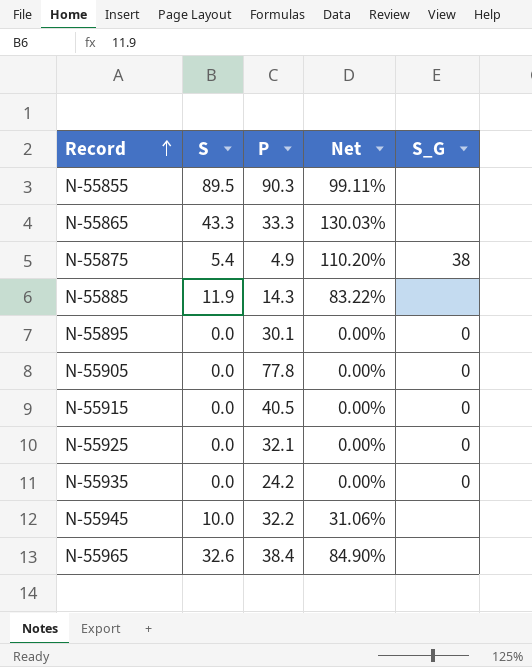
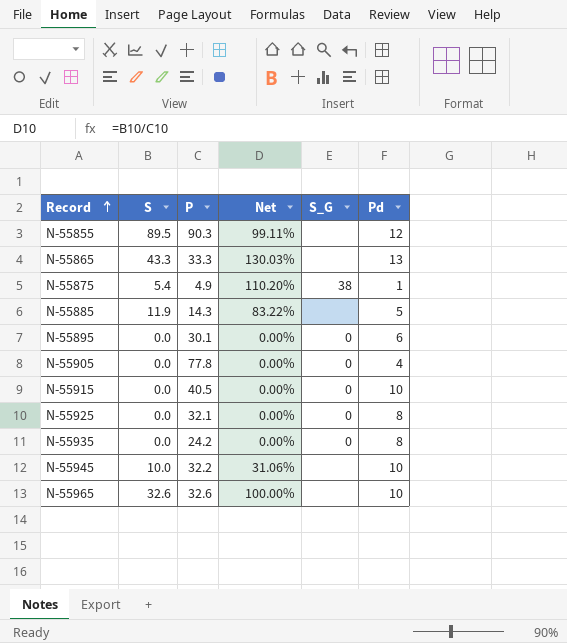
column Pd | position: none -> 6
N-55965 | P: 38.4 -> 32.6
N-55965 | Net: 84.90% -> 100.00%

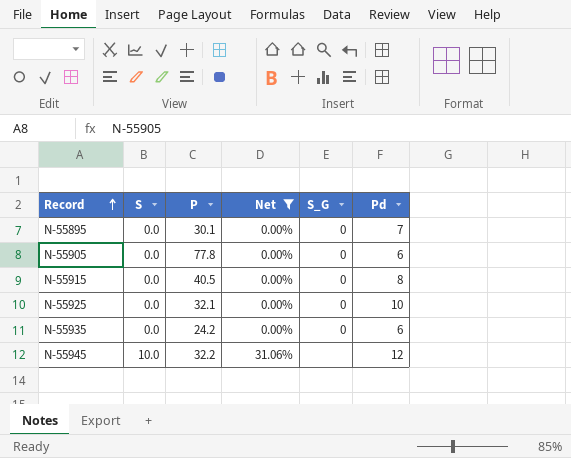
filter: none -> Net <= 31.06%
N-55895 | Pd: 6 -> 7
N-55905 | Pd: 4 -> 6
N-55915 | Pd: 10 -> 8
N-55925 | Pd: 8 -> 10
N-55935 | Pd: 8 -> 6
N-55945 | Pd: 10 -> 12

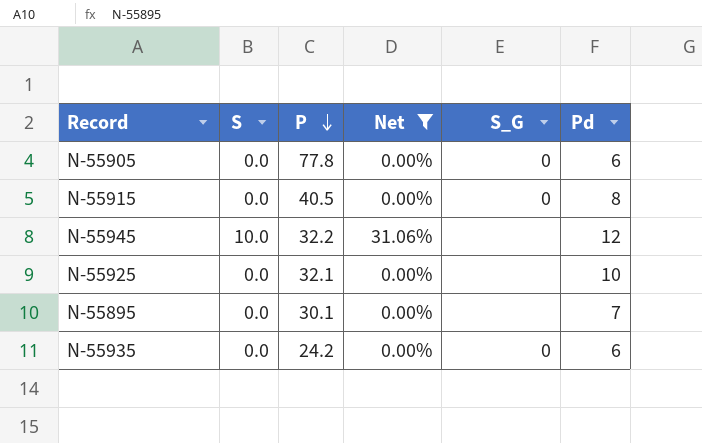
row order: Record ascending -> P descending
N-55925 | S_G: 0 -> none
N-55895 | S_G: 0 -> none

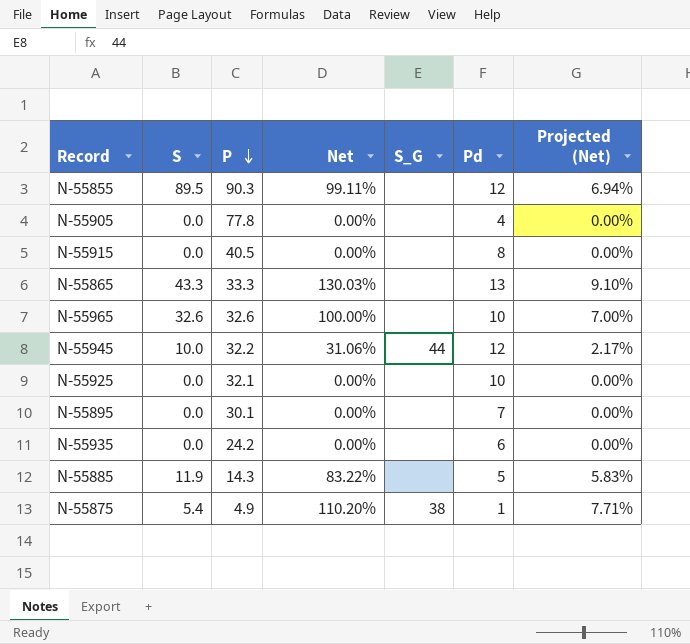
filter: Net <= 31.06% -> none
column Projected (Net) | formula: none -> [Net] * 0.07
N-55905 | S_G: 0 -> none
N-55905 | Pd: 6 -> 4
N-55915 | S_G: 0 -> none
N-55945 | S_G: none -> 44
N-55935 | S_G: 0 -> none

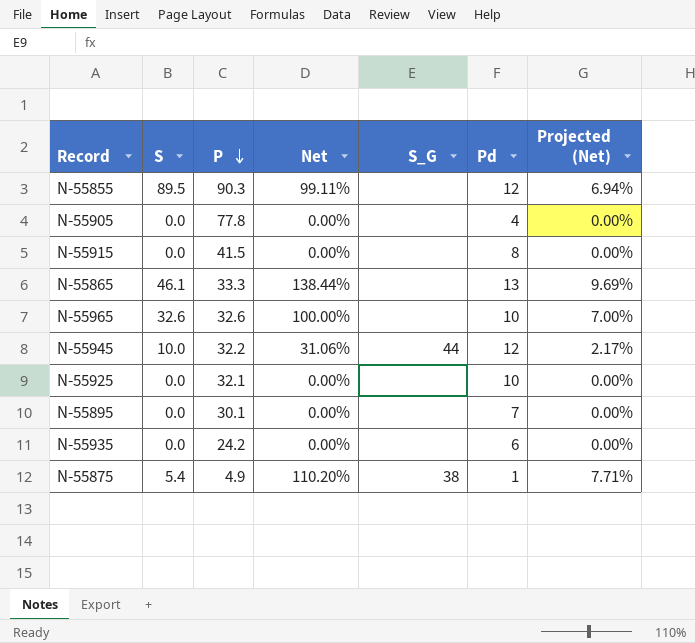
row N-55885: 11.9 | 14.3 | 83.22% | none | 5 | 5.83% -> none
N-55915 | P: 40.5 -> 41.5
N-55865 | S: 43.3 -> 46.1
N-55865 | Net: 130.03% -> 138.44%
N-55865 | Projected (Net): 9.10% -> 9.69%

